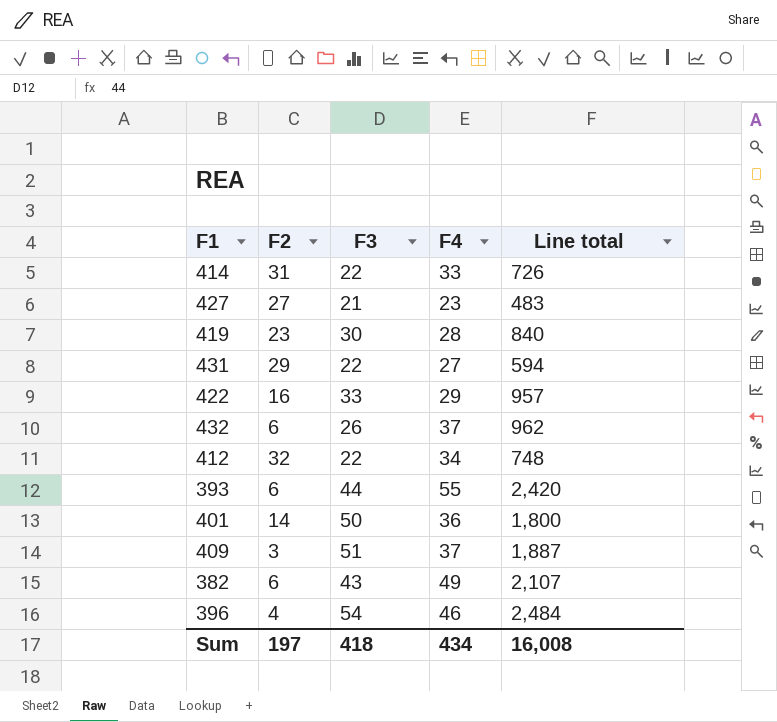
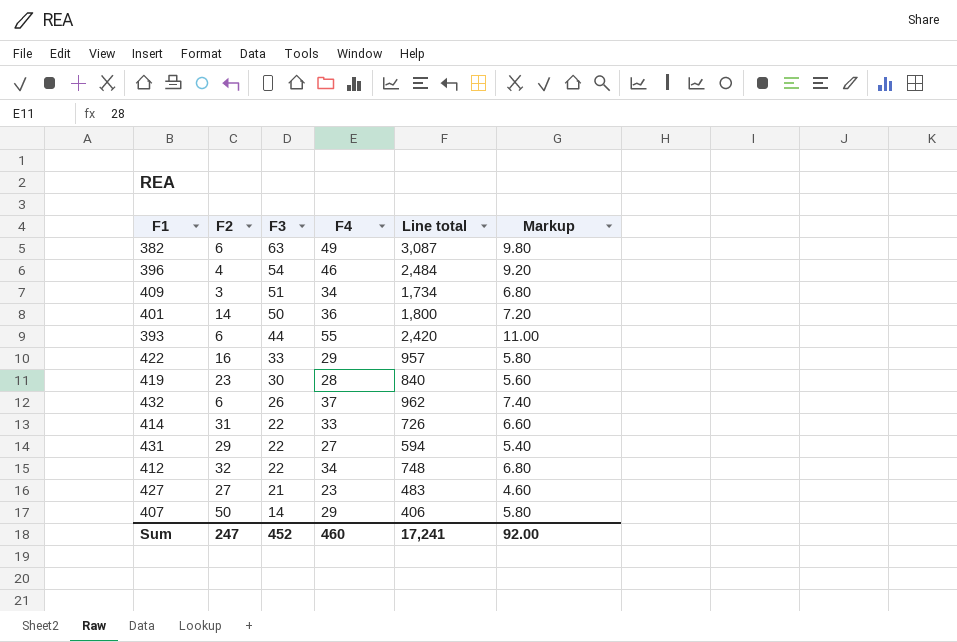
row order: none -> F3 descending
column Markup | formula: none -> [F4] * 0.2
382 | F3: 43 -> 63
382 | Line total: 2,107 -> 3,087
409 | F4: 37 -> 34
409 | Line total: 1,887 -> 1,734
row 407: none -> 50 | 14 | 29 | 406 | 5.80
Sum | F2: 197 -> 247
Sum | F3: 418 -> 452
Sum | F4: 434 -> 460
Sum | Line total: 16,008 -> 17,241

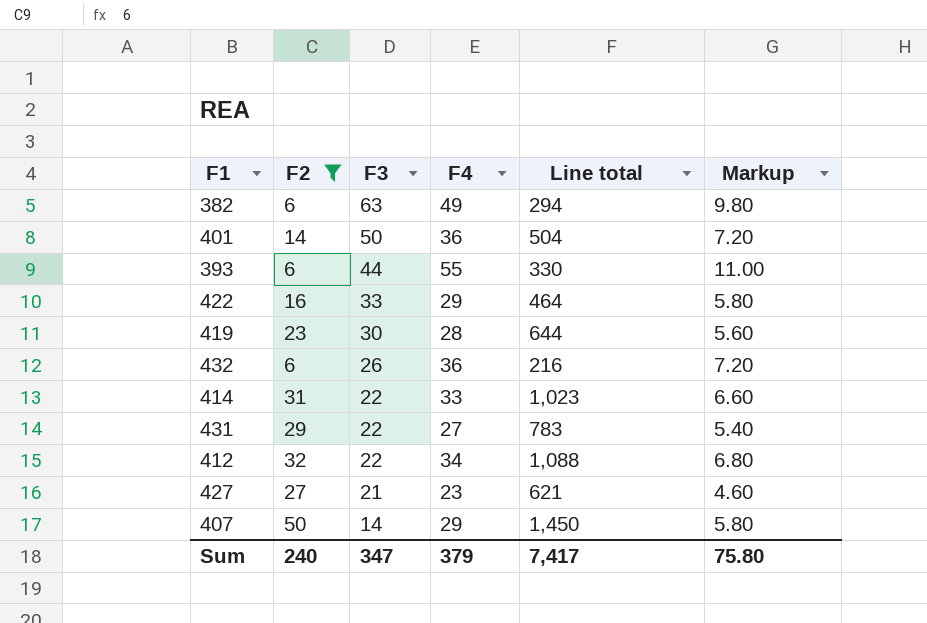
filter: none -> F2 >= 6
column Line total | formula: [F3] * [F4] -> [F2] * [F4]
432 | F4: 37 -> 36
432 | Markup: 7.40 -> 7.20
Sum | F2: 247 -> 240
Sum | F3: 452 -> 347
Sum | F4: 460 -> 379
Sum | Line total: 17,241 -> 7,417
Sum | Markup: 92.00 -> 75.80

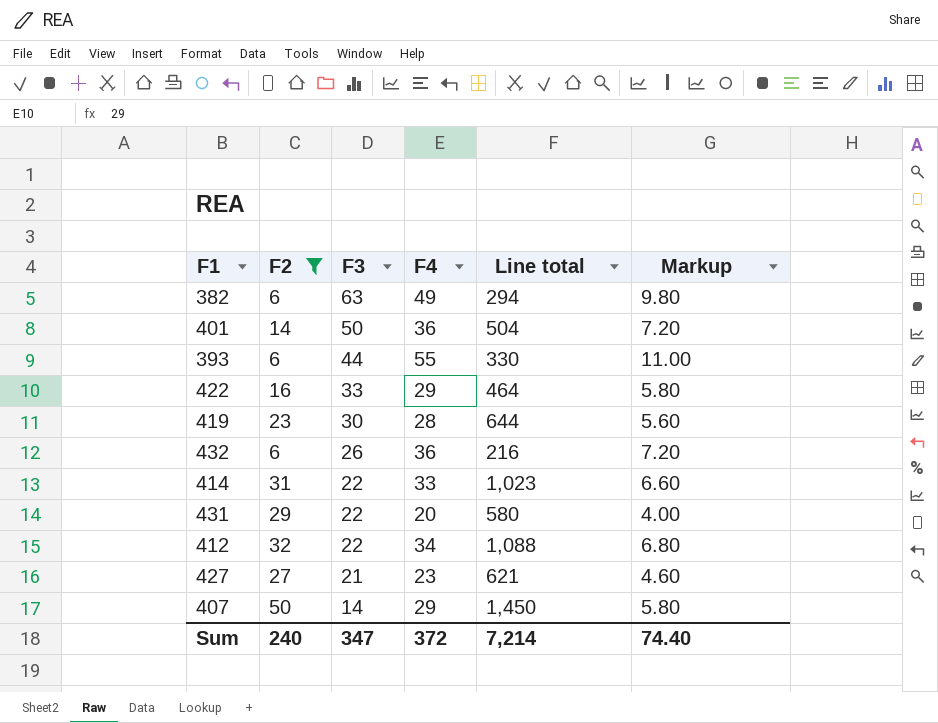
431 | F4: 27 -> 20
431 | Line total: 783 -> 580
431 | Markup: 5.40 -> 4.00
Sum | F4: 379 -> 372
Sum | Line total: 7,417 -> 7,214
Sum | Markup: 75.80 -> 74.40

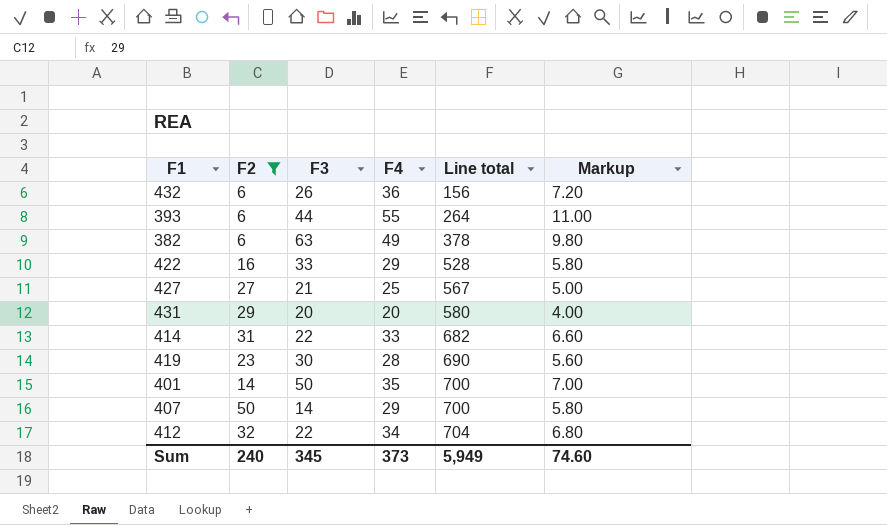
row order: F3 descending -> Line total ascending
column Line total | formula: [F2] * [F4] -> [F2] * [F3]
427 | F4: 23 -> 25
427 | Markup: 4.60 -> 5.00
431 | F3: 22 -> 20
401 | F4: 36 -> 35
401 | Markup: 7.20 -> 7.00
Sum | F3: 347 -> 345
Sum | F4: 372 -> 373
Sum | Line total: 7,214 -> 5,949
Sum | Markup: 74.40 -> 74.60

